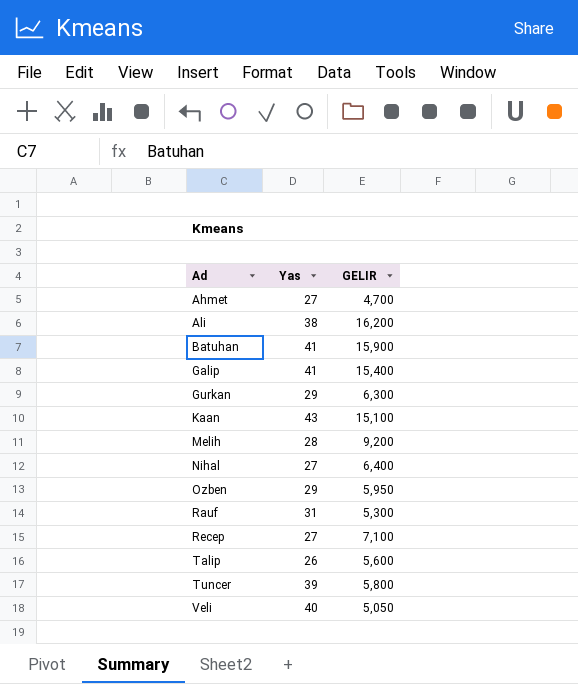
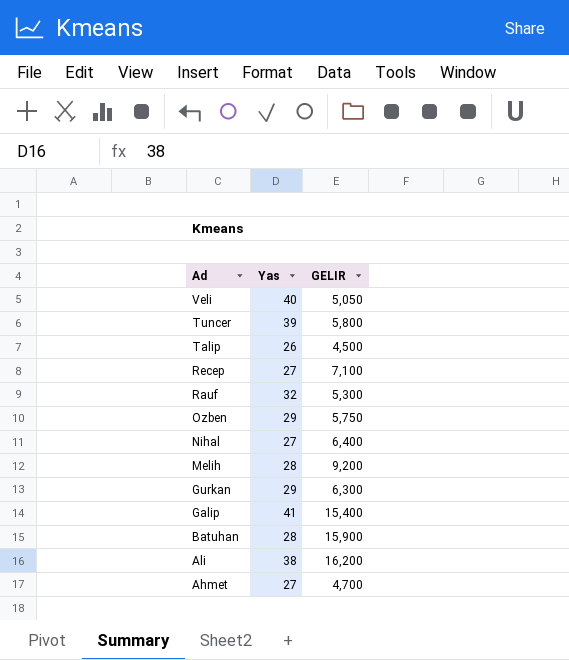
row order: Ad ascending -> Ad descending
row Kaan: 43 | 15,100 -> none
Talip | GELIR: 5,600 -> 4,500
Rauf | Yas: 31 -> 32
Ozben | GELIR: 5,950 -> 5,750
Batuhan | Yas: 41 -> 28

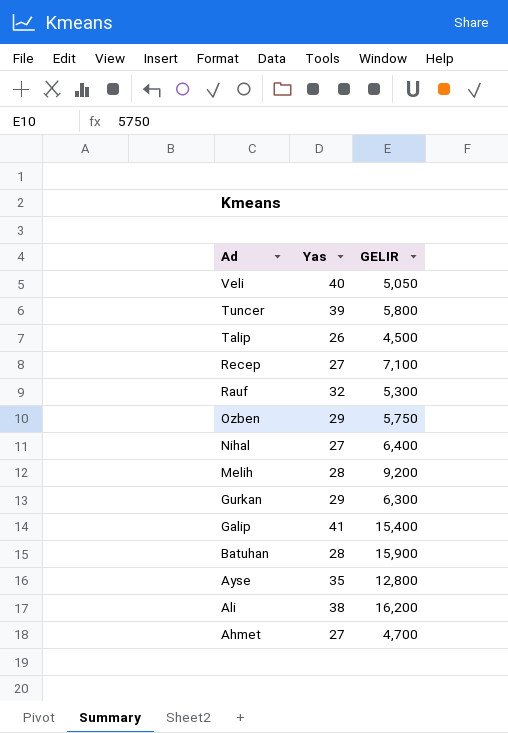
row Ayse: none -> 35 | 12,800

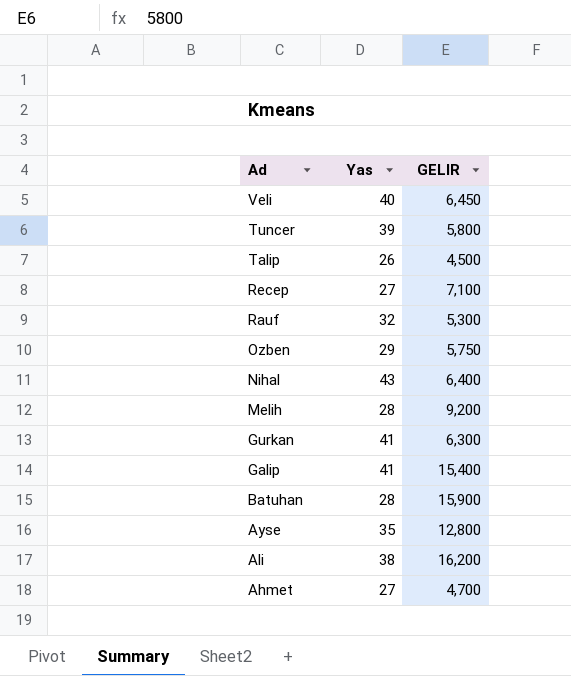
Veli | GELIR: 5,050 -> 6,450
Nihal | Yas: 27 -> 43
Gurkan | Yas: 29 -> 41

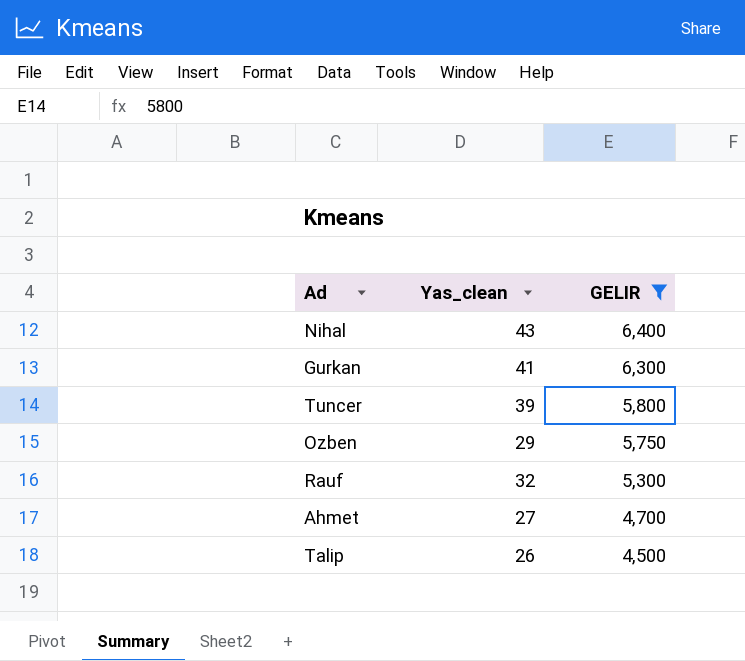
filter: none -> GELIR <= 6,400
row order: Ad descending -> GELIR descending
column name: Yas -> Yas_clean

